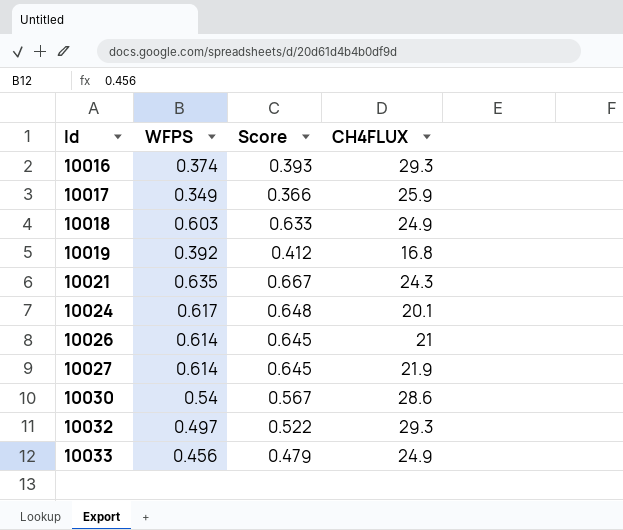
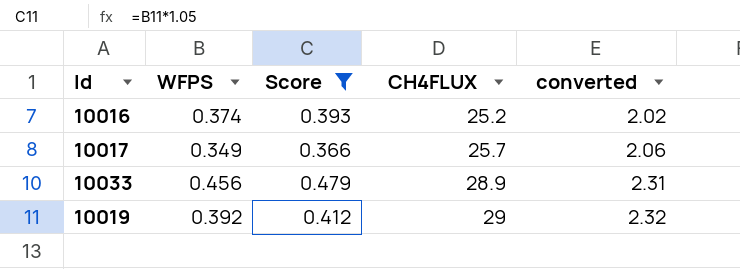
filter: none -> Score <= 0.479
row order: Id ascending -> CH4FLUX ascending
column converted | formula: none -> [CH4FLUX] * 0.08
10016 | CH4FLUX: 29.3 -> 25.2
10017 | CH4FLUX: 25.9 -> 25.7
10033 | CH4FLUX: 24.9 -> 28.9
10019 | CH4FLUX: 16.8 -> 29

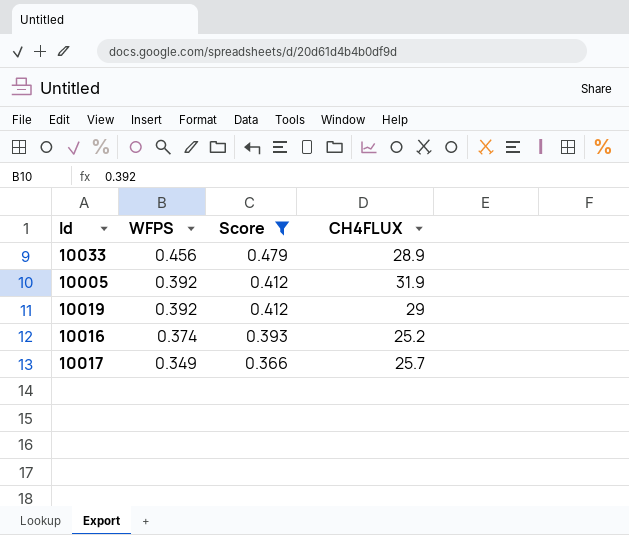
row order: CH4FLUX ascending -> WFPS descending
column converted | formula: [CH4FLUX] * 0.08 -> none
row 10005: none -> 0.392 | 0.412 | 31.9

